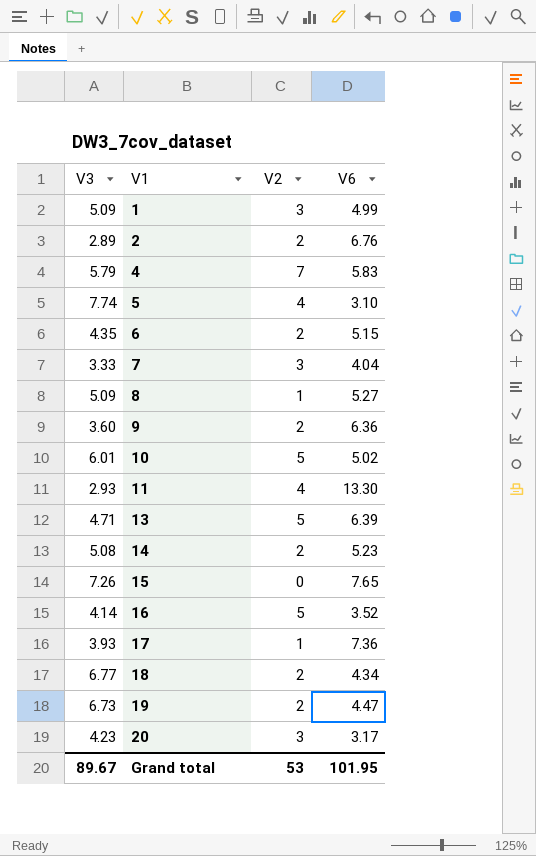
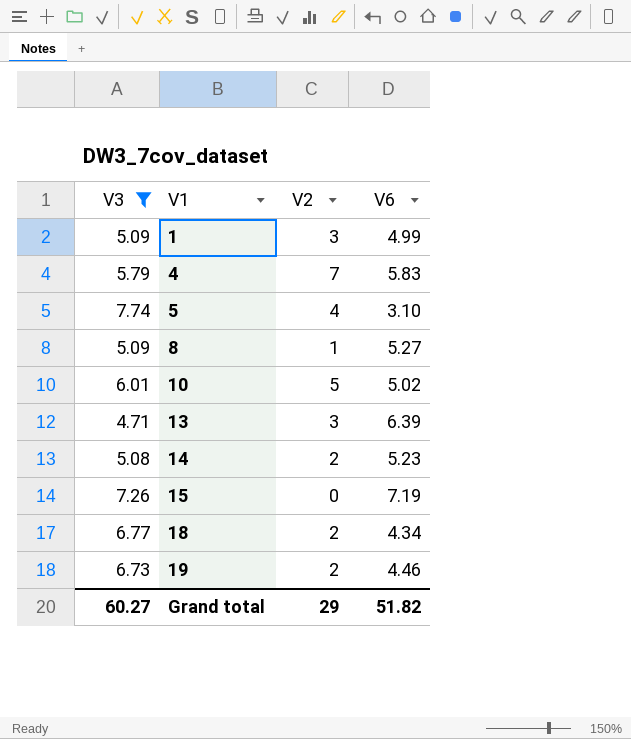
filter: none -> V3 >= 4.71
13 | V2: 5 -> 3
15 | V6: 7.65 -> 7.19
19 | V6: 4.47 -> 4.46
Grand total | V3: 89.67 -> 60.27
Grand total | V2: 53 -> 29
Grand total | V6: 101.95 -> 51.82

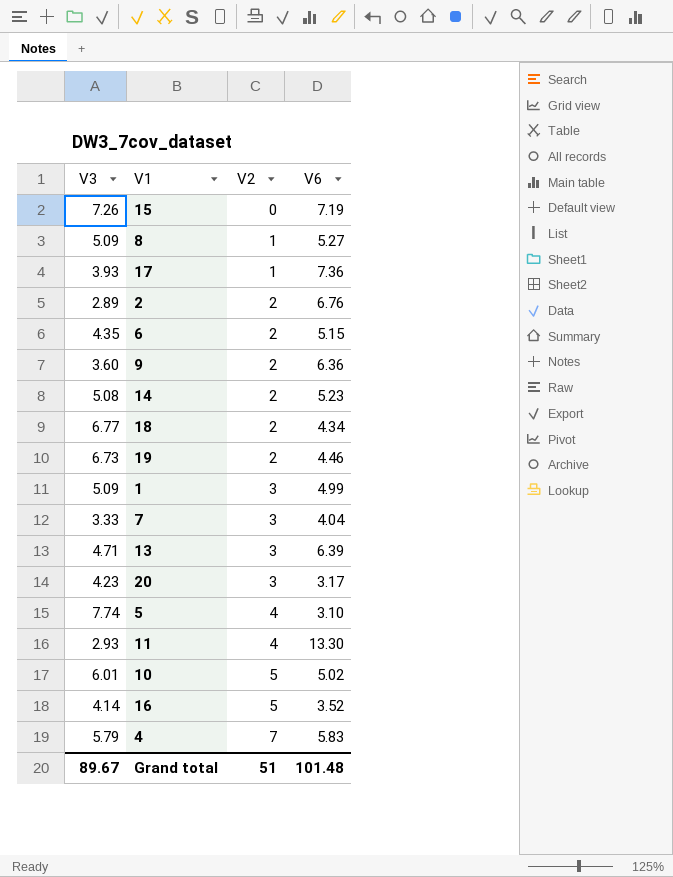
filter: V3 >= 4.71 -> none
row order: V1 ascending -> V2 ascending
Grand total | V3: 60.27 -> 89.67
Grand total | V2: 29 -> 51
Grand total | V6: 51.82 -> 101.48

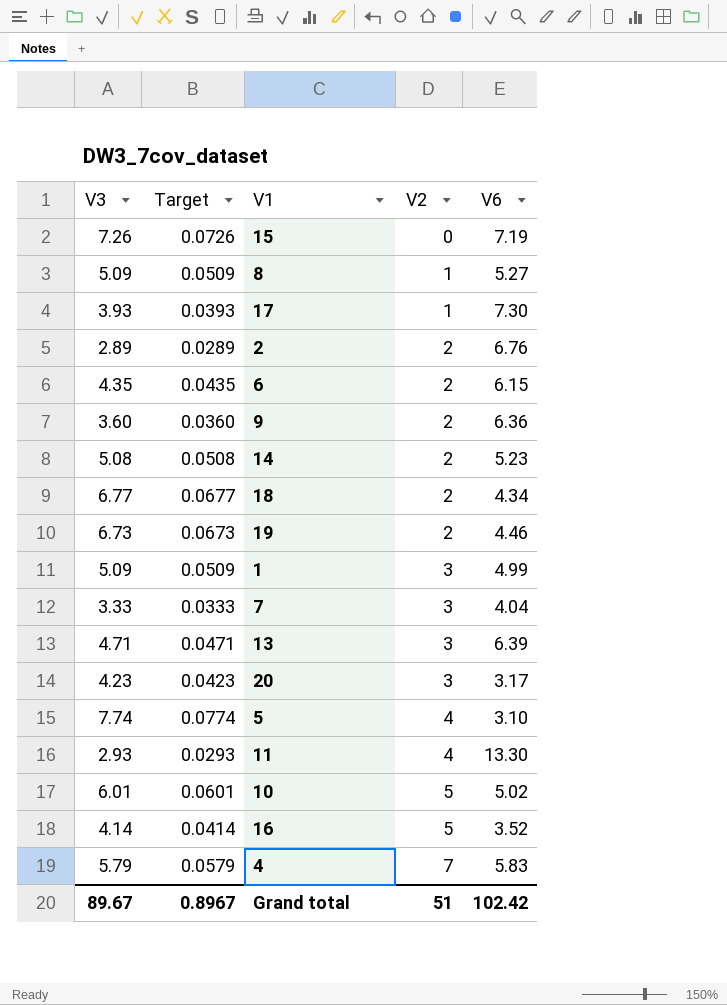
column Target | formula: none -> [V3] * 0.01
17 | V6: 7.36 -> 7.30
6 | V6: 5.15 -> 6.15
Grand total | V6: 101.48 -> 102.42

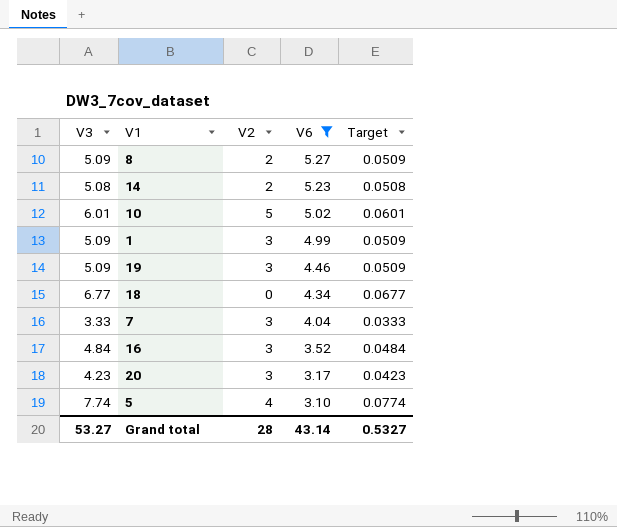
filter: none -> V6 <= 5.27
row order: V2 ascending -> V6 descending
column Target | position: 2 -> 5
8 | V2: 1 -> 2
19 | V3: 6.73 -> 5.09
19 | V2: 2 -> 3
19 | Target: 0.0673 -> 0.0509
18 | V2: 2 -> 0
16 | V3: 4.14 -> 4.84
16 | V2: 5 -> 3
16 | Target: 0.0414 -> 0.0484
Grand total | V3: 89.67 -> 53.27
Grand total | V2: 51 -> 28
Grand total | V6: 102.42 -> 43.14
Grand total | Target: 0.8967 -> 0.5327

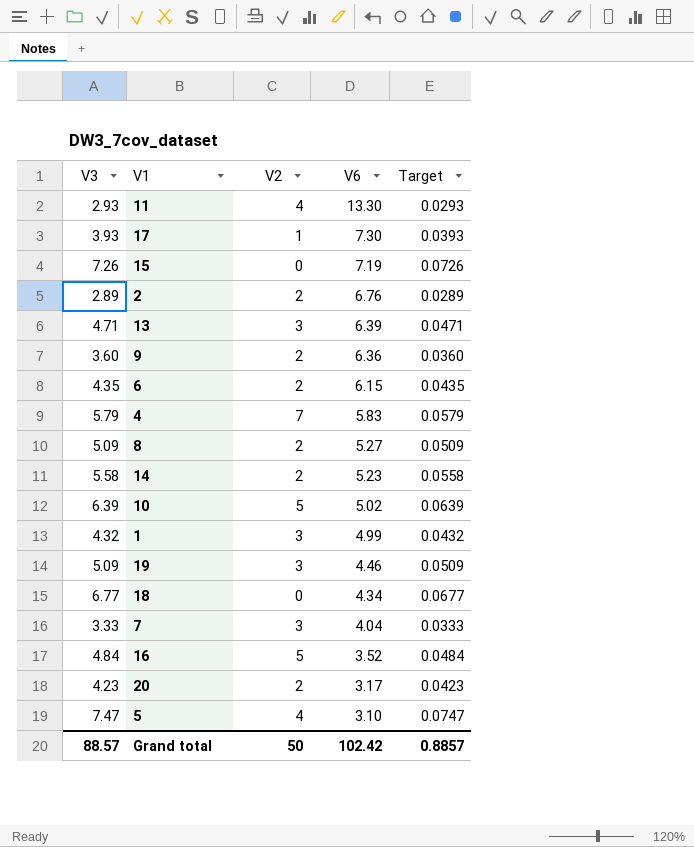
filter: V6 <= 5.27 -> none
14 | V3: 5.08 -> 5.58
14 | Target: 0.0508 -> 0.0558
10 | V3: 6.01 -> 6.39
10 | Target: 0.0601 -> 0.0639
1 | V3: 5.09 -> 4.32
1 | Target: 0.0509 -> 0.0432
16 | V2: 3 -> 5
20 | V2: 3 -> 2
5 | V3: 7.74 -> 7.47
5 | Target: 0.0774 -> 0.0747
Grand total | V3: 53.27 -> 88.57
Grand total | V2: 28 -> 50
Grand total | V6: 43.14 -> 102.42
Grand total | Target: 0.5327 -> 0.8857

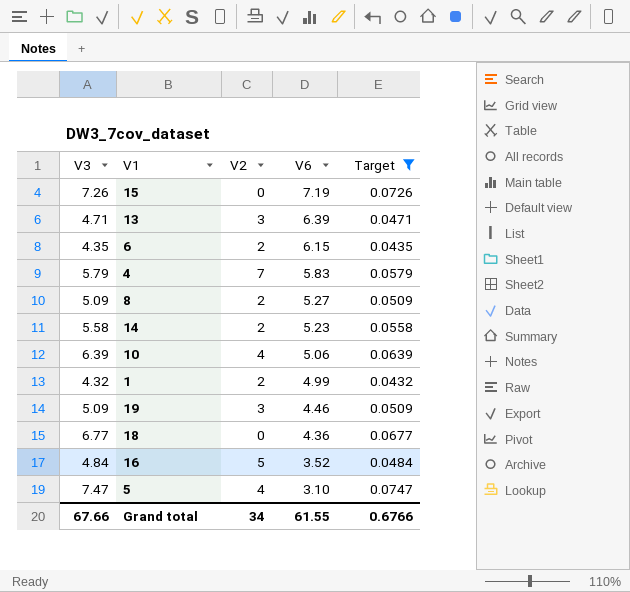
filter: none -> Target >= 0.0432
10 | V2: 5 -> 4
10 | V6: 5.02 -> 5.06
1 | V2: 3 -> 2
18 | V6: 4.34 -> 4.36
Grand total | V3: 88.57 -> 67.66
Grand total | V2: 50 -> 34
Grand total | V6: 102.42 -> 61.55
Grand total | Target: 0.8857 -> 0.6766

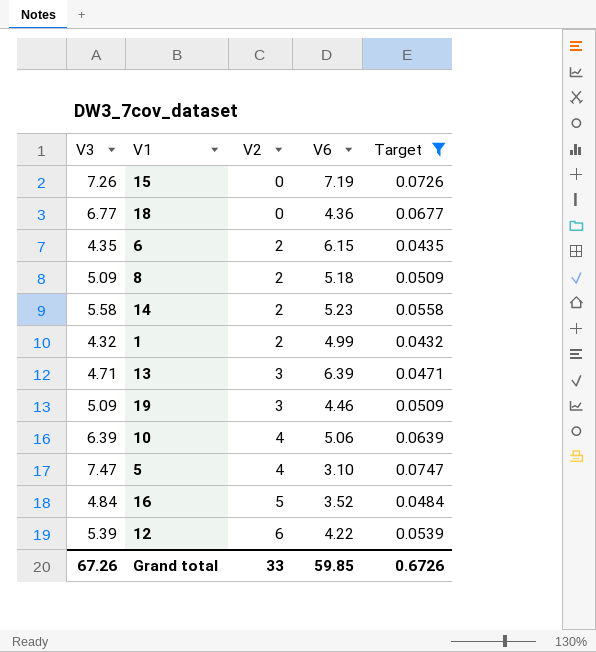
row order: V6 descending -> V2 ascending
row 4: 5.79 | 7 | 5.83 | 0.0579 -> none
8 | V6: 5.27 -> 5.18
row 12: none -> 5.39 | 6 | 4.22 | 0.0539
Grand total | V3: 67.66 -> 67.26
Grand total | V2: 34 -> 33
Grand total | V6: 61.55 -> 59.85
Grand total | Target: 0.6766 -> 0.6726

